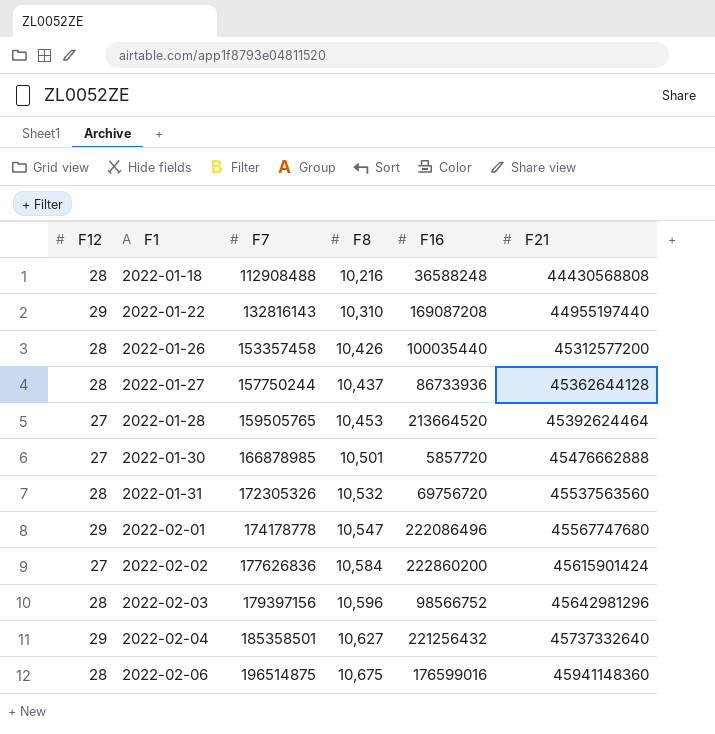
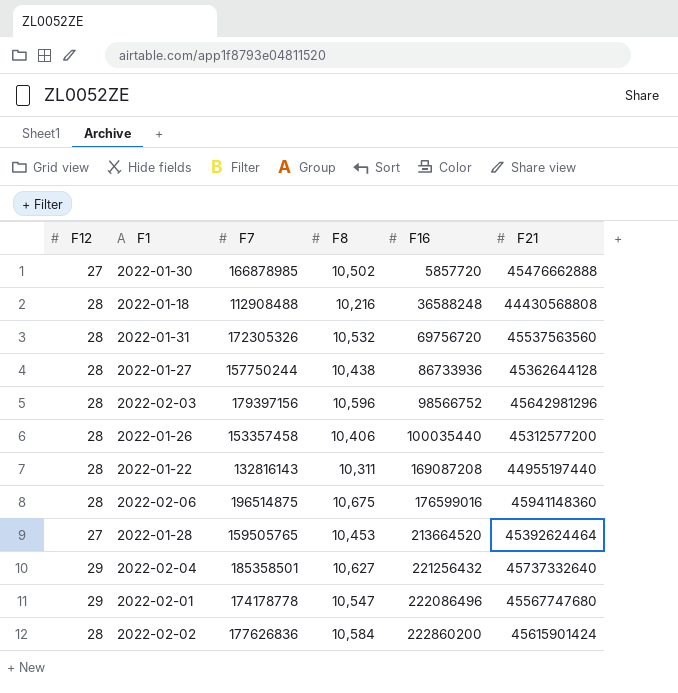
row order: F1 ascending -> F16 ascending
2022-01-30 | F8: 10,501 -> 10,502
2022-01-27 | F8: 10,437 -> 10,438
2022-01-26 | F8: 10,426 -> 10,406
2022-01-22 | F12: 29 -> 28
2022-01-22 | F8: 10,310 -> 10,311
2022-02-02 | F12: 27 -> 28

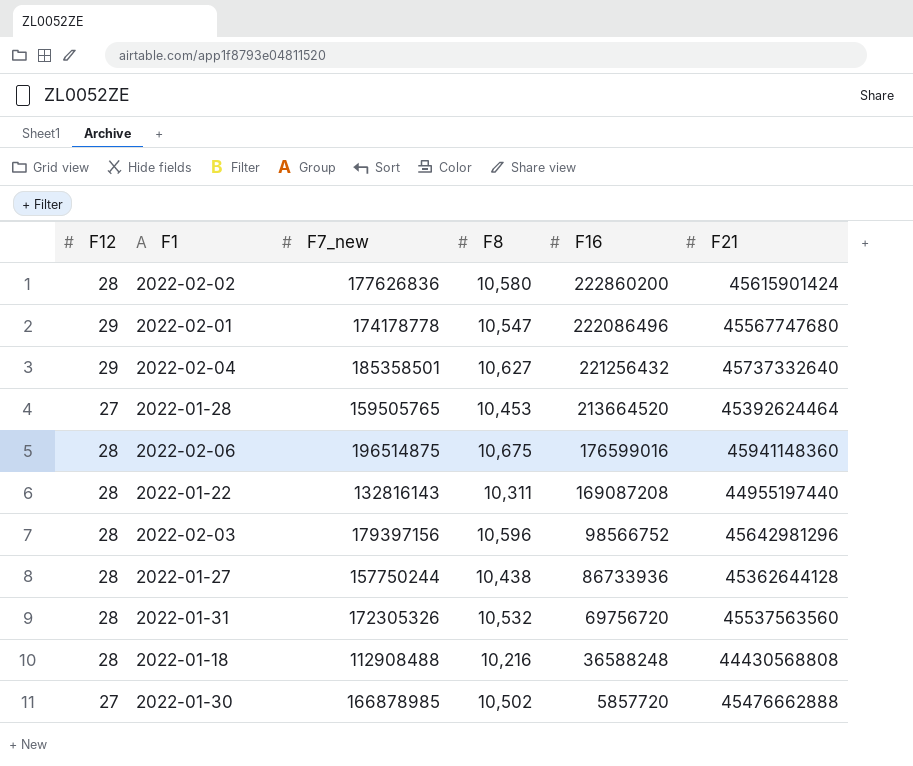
row order: F16 ascending -> F16 descending
column name: F7 -> F7_new
row 2022-01-26: 28 | 153357458 | 10,406 | 100035440 | 45312577200 -> none
2022-02-02 | F8: 10,584 -> 10,580

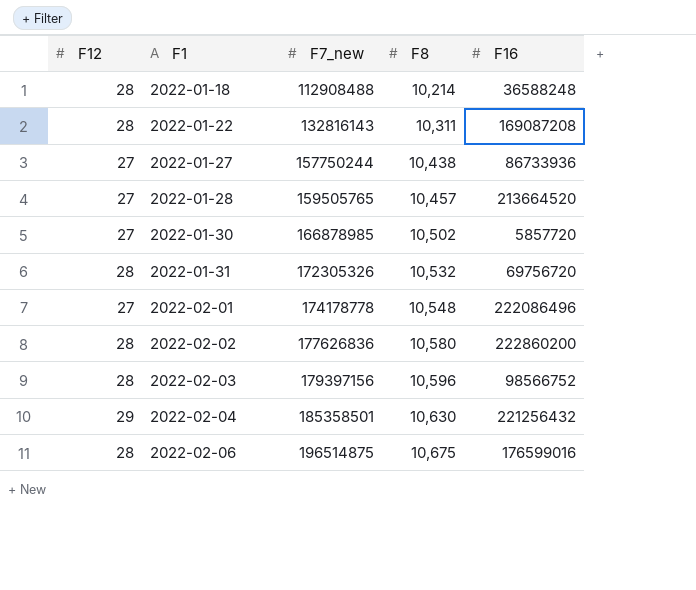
row order: F16 descending -> F1 ascending
column F21 | position: 6 -> none
2022-01-18 | F8: 10,216 -> 10,214
2022-01-27 | F12: 28 -> 27
2022-01-28 | F8: 10,453 -> 10,457
2022-02-01 | F12: 29 -> 27
2022-02-01 | F8: 10,547 -> 10,548
2022-02-04 | F8: 10,627 -> 10,630

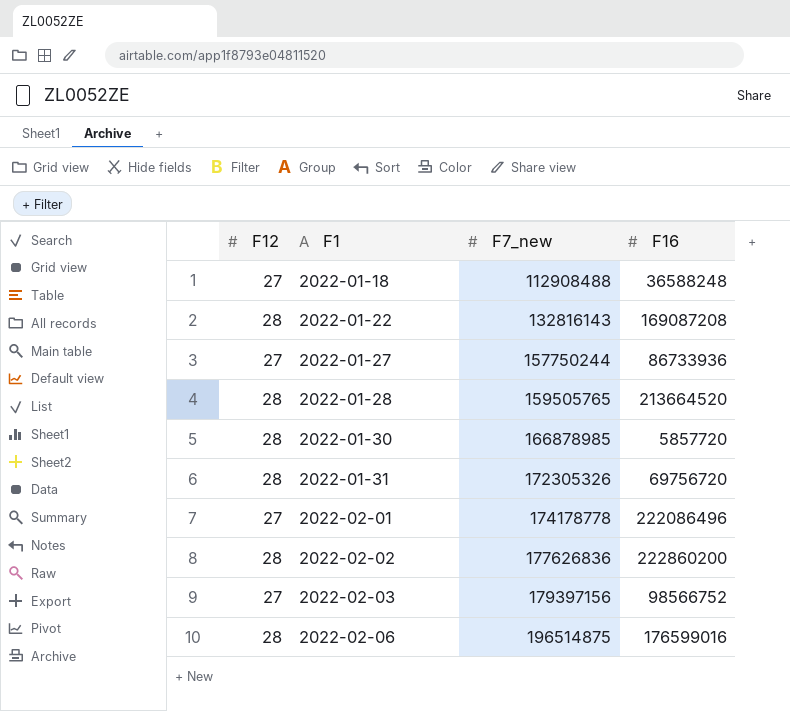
column F8 | position: 4 -> none
row 2022-02-04: 29 | 185358501 | 10,630 | 221256432 -> none
2022-01-18 | F12: 28 -> 27
2022-01-28 | F12: 27 -> 28
2022-01-30 | F12: 27 -> 28
2022-02-03 | F12: 28 -> 27

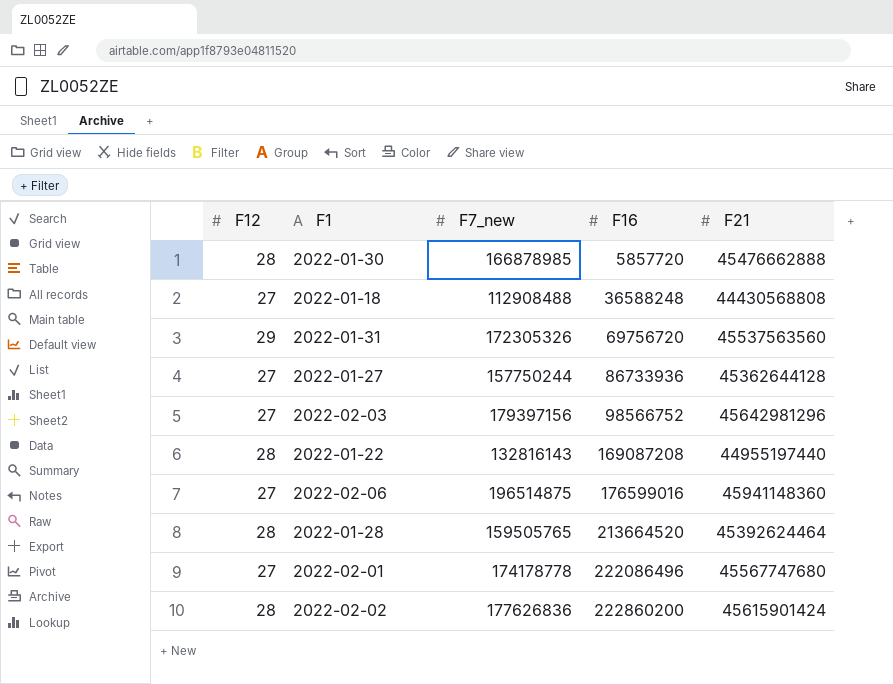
row order: F1 ascending -> F16 ascending
column F21 | position: none -> 5
2022-01-31 | F12: 28 -> 29
2022-02-06 | F12: 28 -> 27

